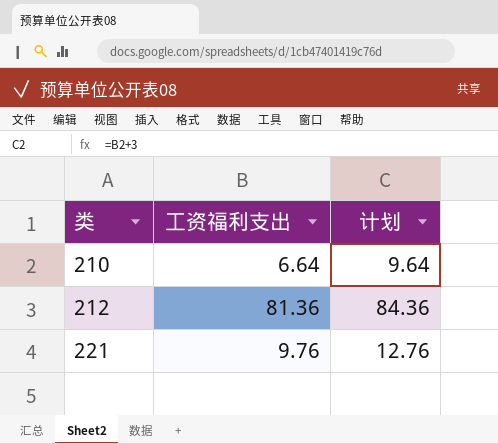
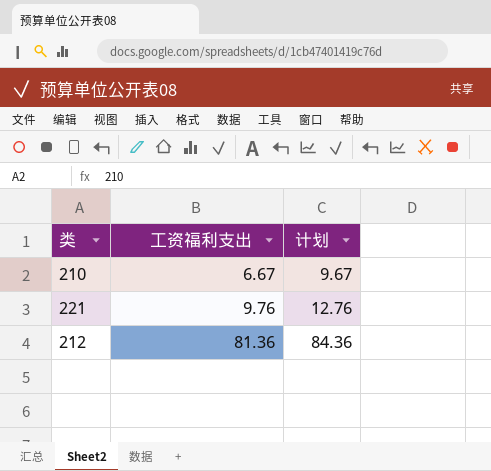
row order: 类 ascending -> 工资福利支出 ascending
210 | 工资福利支出: 6.64 -> 6.67
210 | 计划: 9.64 -> 9.67

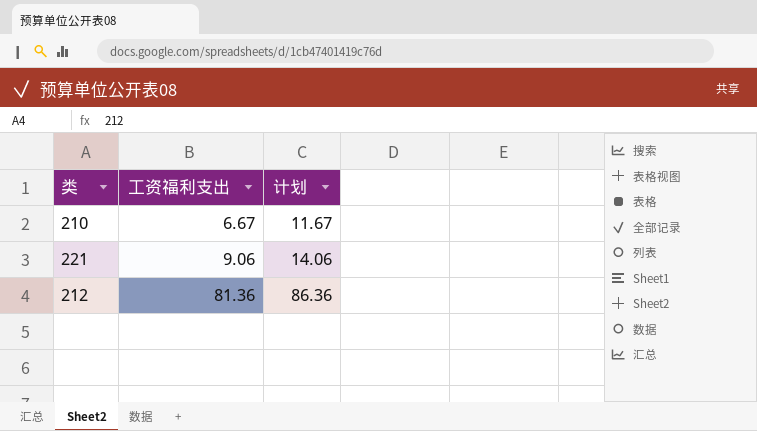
column 计划 | formula: [工资福利支出] + 3 -> [工资福利支出] + 5
221 | 工资福利支出: 9.76 -> 9.06

